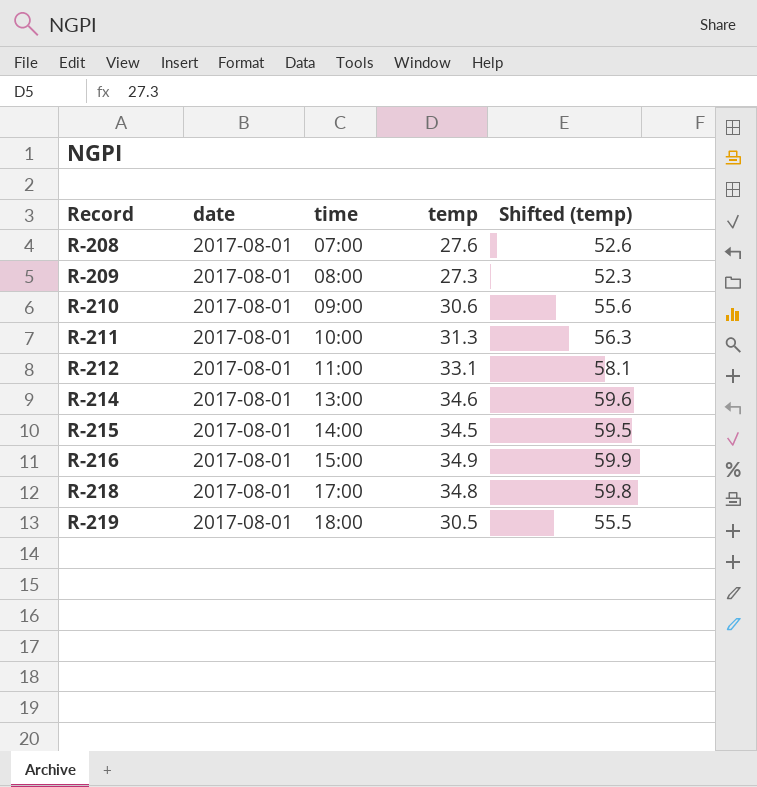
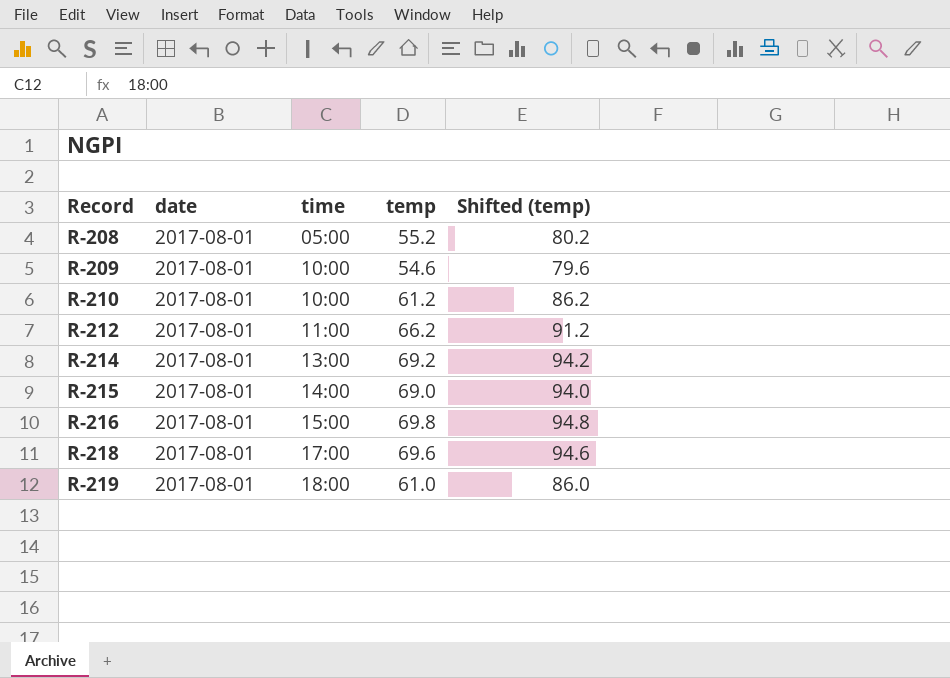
row R-211: 2017-08-01 | 10:00 | 31.3 | 56.3 -> none
R-208 | time: 07:00 -> 05:00
R-208 | temp: 27.6 -> 55.2
R-208 | Shifted (temp): 52.6 -> 80.2
R-209 | time: 08:00 -> 10:00
R-209 | temp: 27.3 -> 54.6
R-209 | Shifted (temp): 52.3 -> 79.6
R-210 | time: 09:00 -> 10:00
R-210 | temp: 30.6 -> 61.2
R-210 | Shifted (temp): 55.6 -> 86.2
R-212 | temp: 33.1 -> 66.2
R-212 | Shifted (temp): 58.1 -> 91.2
R-214 | temp: 34.6 -> 69.2
R-214 | Shifted (temp): 59.6 -> 94.2
R-215 | temp: 34.5 -> 69.0
R-215 | Shifted (temp): 59.5 -> 94.0
R-216 | temp: 34.9 -> 69.8
R-216 | Shifted (temp): 59.9 -> 94.8
R-218 | temp: 34.8 -> 69.6
R-218 | Shifted (temp): 59.8 -> 94.6
R-219 | temp: 30.5 -> 61.0
R-219 | Shifted (temp): 55.5 -> 86.0

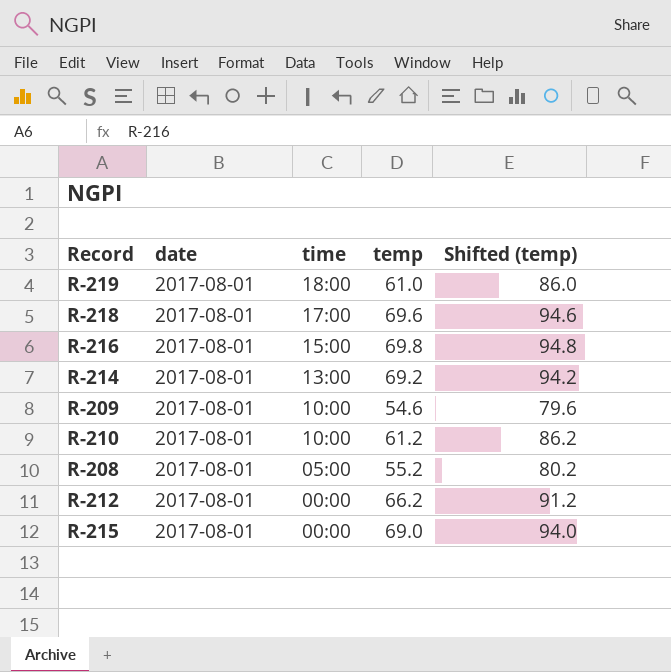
row order: Record ascending -> time descending
R-212 | time: 11:00 -> 00:00
R-215 | time: 14:00 -> 00:00

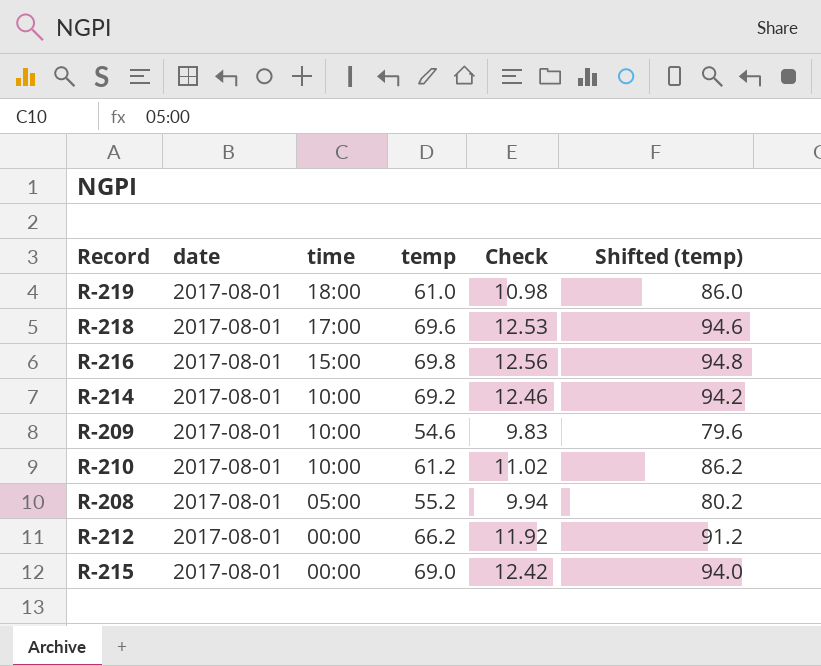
column Check | formula: none -> [temp] * 0.18
R-214 | time: 13:00 -> 10:00

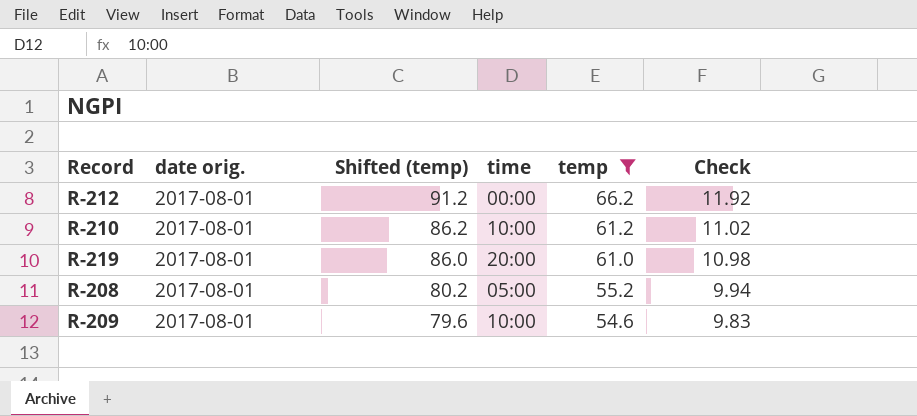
filter: none -> temp <= 66.2
row order: time descending -> Shifted (temp) descending
column name: date -> date orig.
column Shifted (temp) | position: 6 -> 3
R-219 | time: 18:00 -> 20:00

